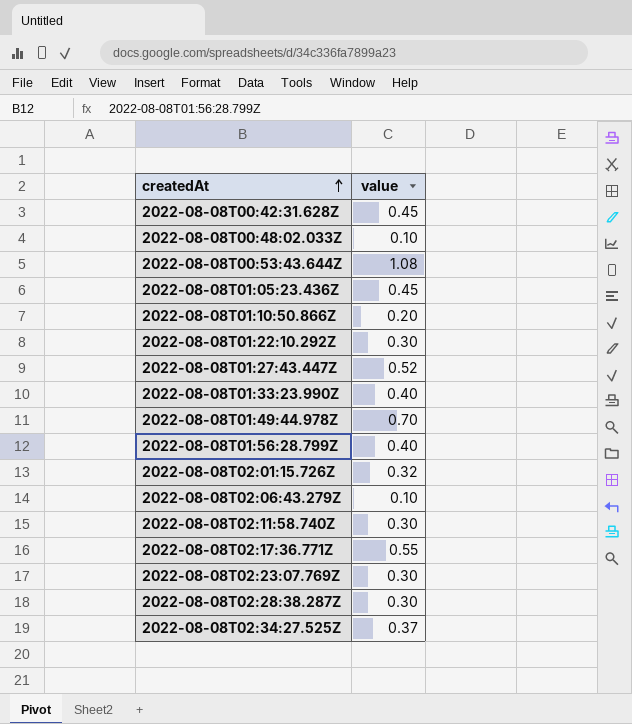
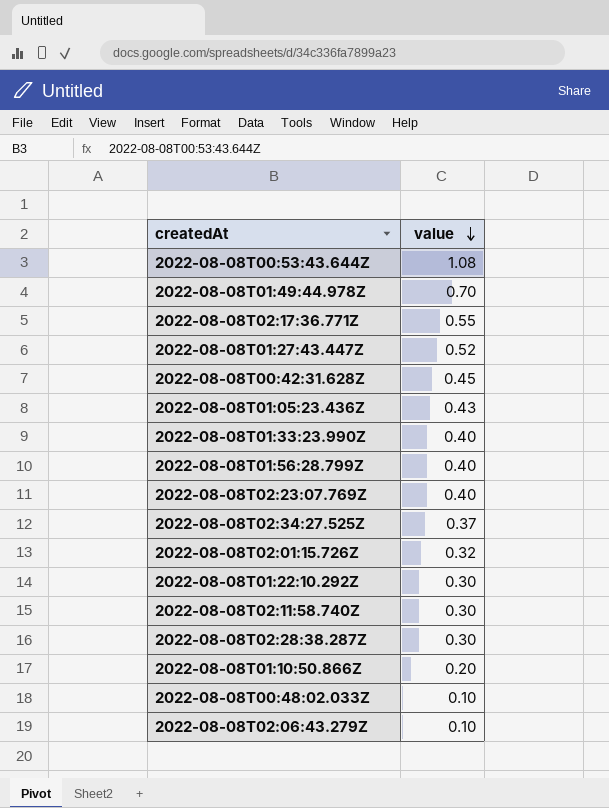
row order: createdAt ascending -> value descending
2022-08-08T01:05:23.436Z | value: 0.45 -> 0.43
2022-08-08T02:23:07.769Z | value: 0.30 -> 0.40

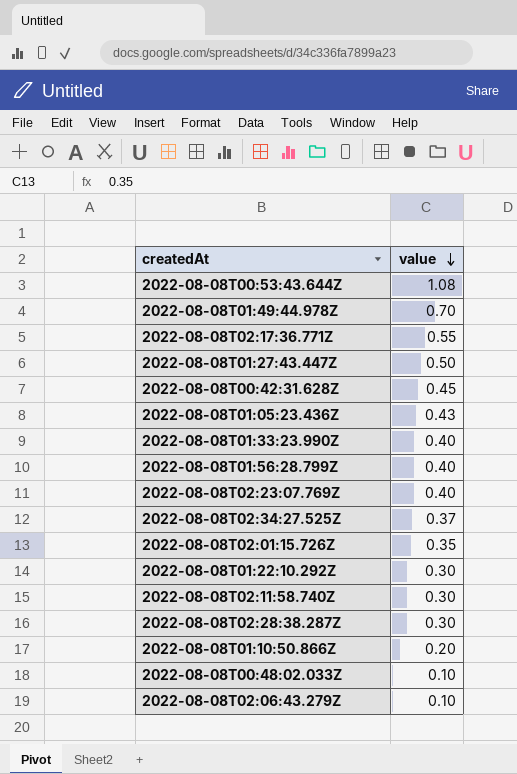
2022-08-08T01:27:43.447Z | value: 0.52 -> 0.50
2022-08-08T02:01:15.726Z | value: 0.32 -> 0.35

